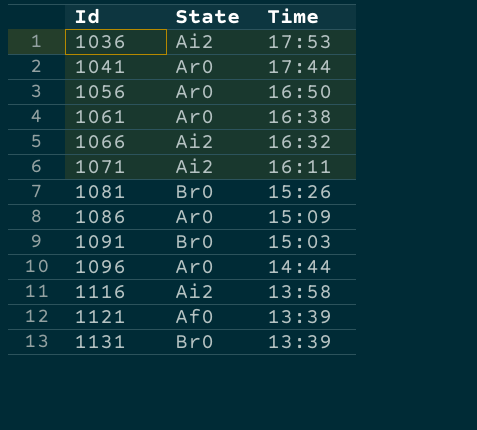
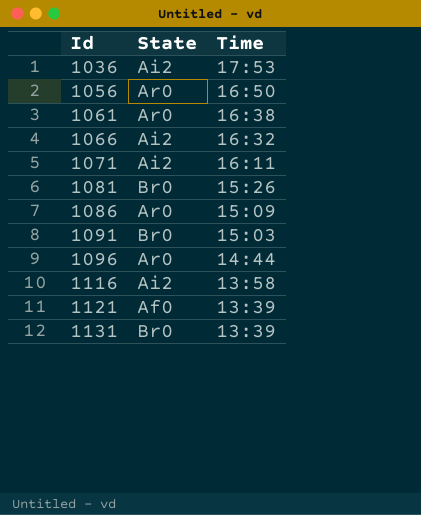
row 1041: Ar0 | 17:44 -> none

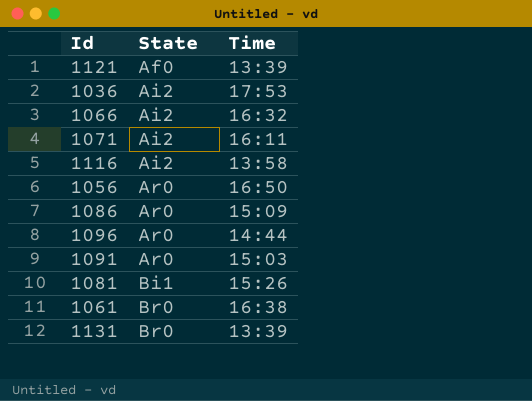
row order: Id ascending -> State ascending
1091 | State: Br0 -> Ar0
1081 | State: Br0 -> Bi1
1061 | State: Ar0 -> Br0

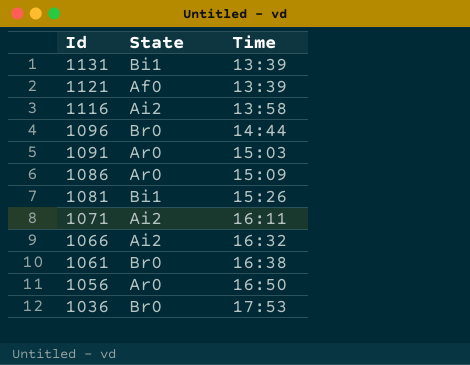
row order: State ascending -> Id descending
1131 | State: Br0 -> Bi1
1096 | State: Ar0 -> Br0
1036 | State: Ai2 -> Br0

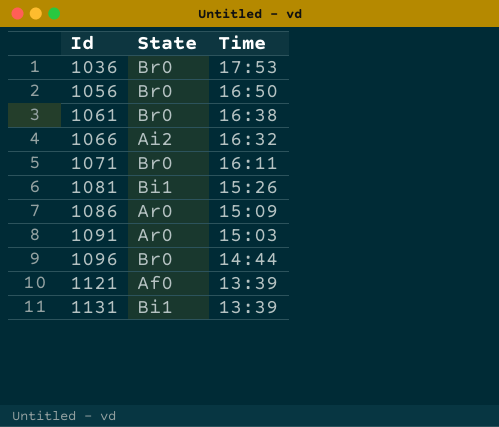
row order: Id descending -> Id ascending
row 1116: Ai2 | 13:58 -> none
1056 | State: Ar0 -> Br0
1071 | State: Ai2 -> Br0

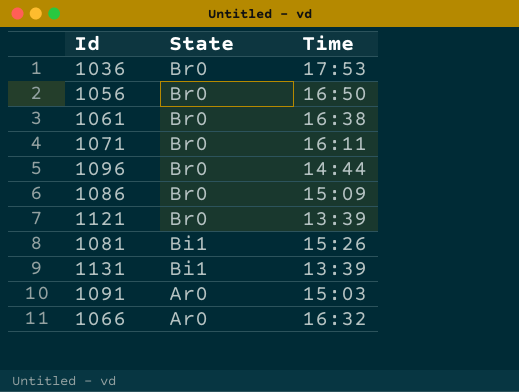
row order: Id ascending -> State descending
1086 | State: Ar0 -> Br0
1121 | State: Af0 -> Br0
1066 | State: Ai2 -> Ar0

